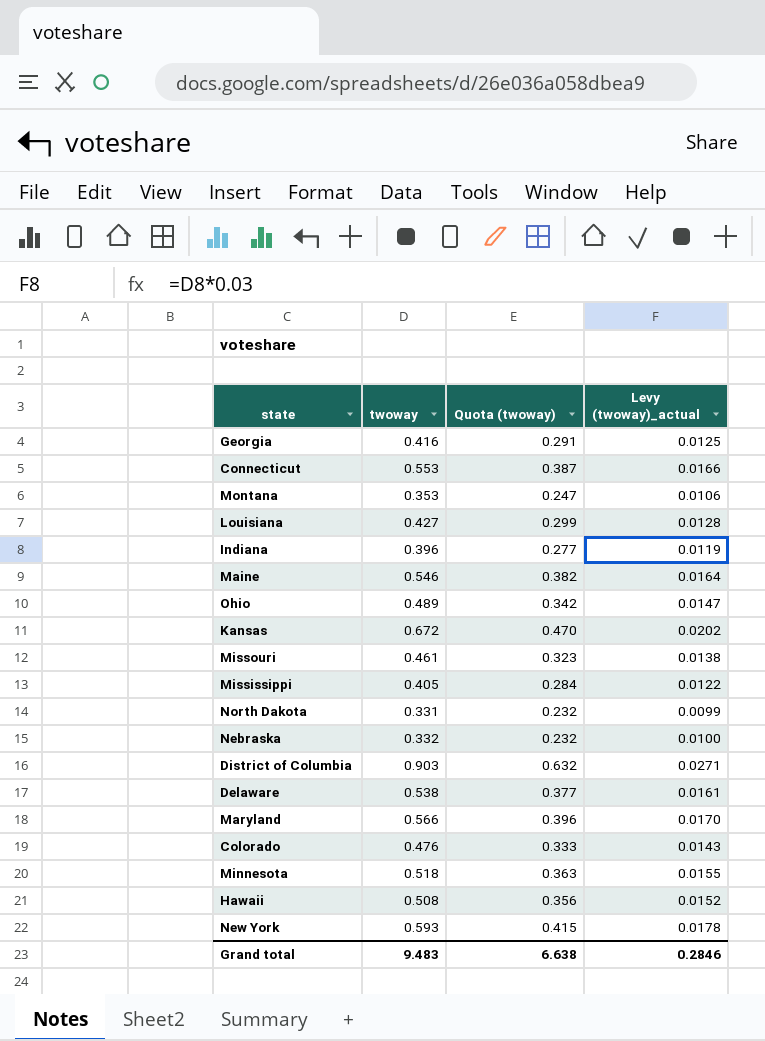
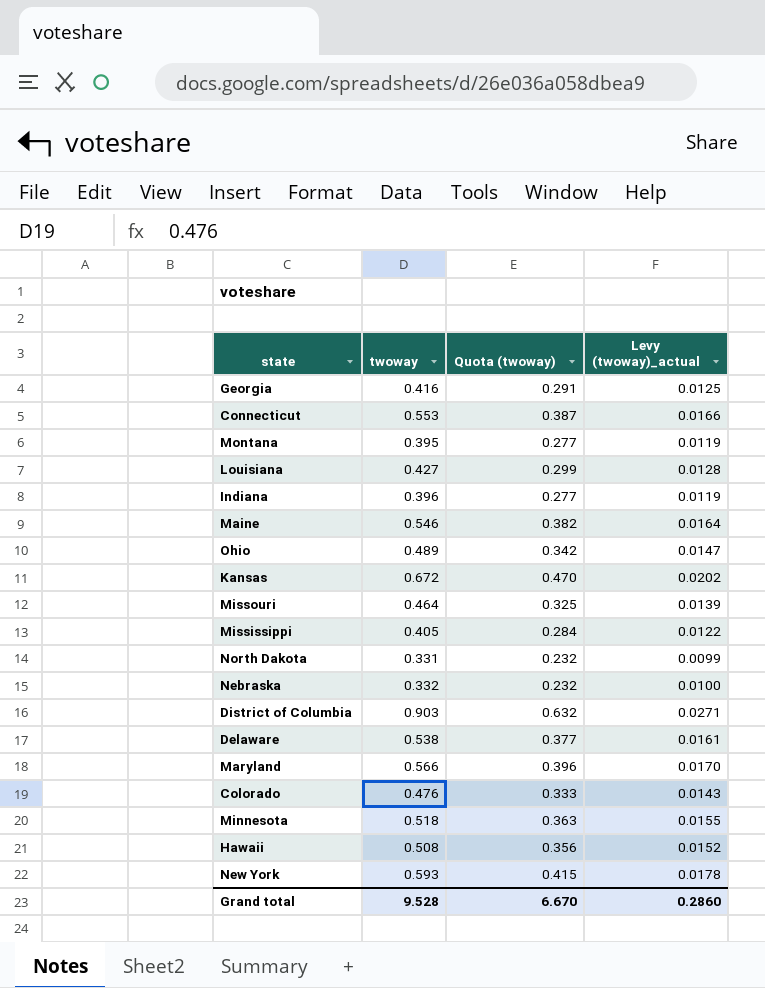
Montana | twoway: 0.353 -> 0.395
Montana | Quota (twoway): 0.247 -> 0.277
Montana | Levy (twoway)_actual: 0.0106 -> 0.0119
Missouri | twoway: 0.461 -> 0.464
Missouri | Quota (twoway): 0.323 -> 0.325
Missouri | Levy (twoway)_actual: 0.0138 -> 0.0139
Grand total | twoway: 9.483 -> 9.528
Grand total | Quota (twoway): 6.638 -> 6.670
Grand total | Levy (twoway)_actual: 0.2846 -> 0.2860

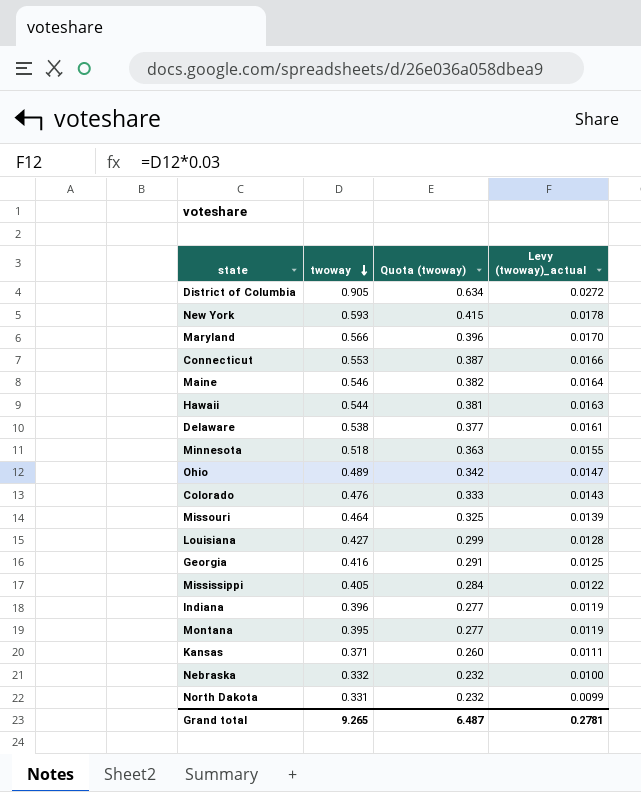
row order: none -> twoway descending
District of Columbia | twoway: 0.903 -> 0.905
District of Columbia | Quota (twoway): 0.632 -> 0.634
District of Columbia | Levy (twoway)_actual: 0.0271 -> 0.0272
Hawaii | twoway: 0.508 -> 0.544
Hawaii | Quota (twoway): 0.356 -> 0.381
Hawaii | Levy (twoway)_actual: 0.0152 -> 0.0163
Kansas | twoway: 0.672 -> 0.371
Kansas | Quota (twoway): 0.470 -> 0.260
Kansas | Levy (twoway)_actual: 0.0202 -> 0.0111
Grand total | twoway: 9.528 -> 9.265
Grand total | Quota (twoway): 6.670 -> 6.487
Grand total | Levy (twoway)_actual: 0.2860 -> 0.2781

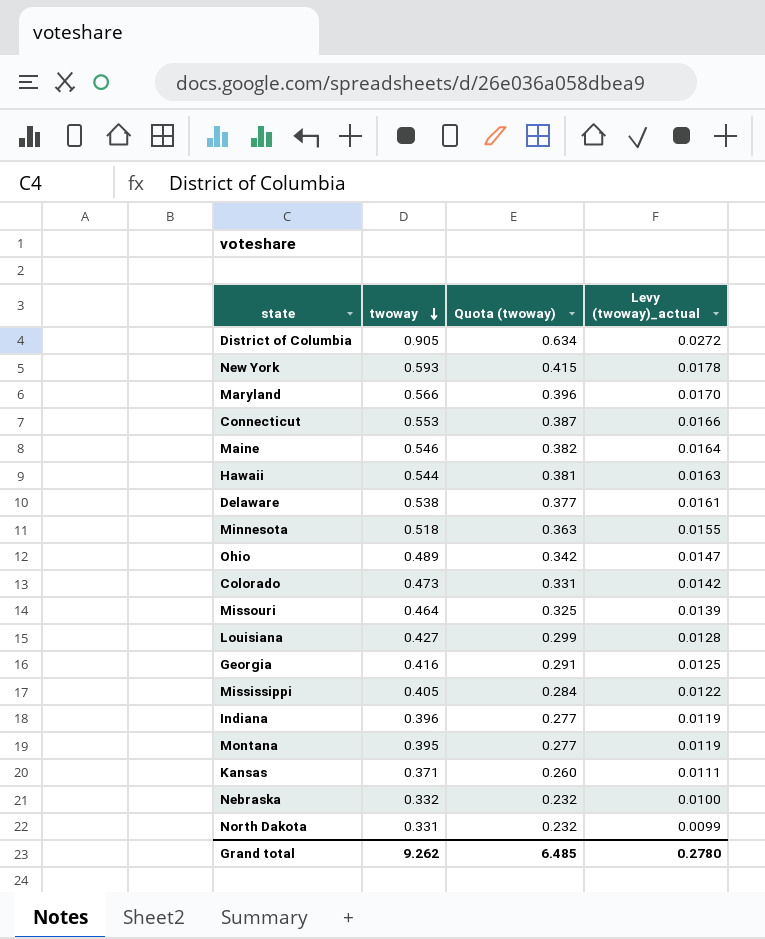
Colorado | twoway: 0.476 -> 0.473
Colorado | Quota (twoway): 0.333 -> 0.331
Colorado | Levy (twoway)_actual: 0.0143 -> 0.0142
Grand total | twoway: 9.265 -> 9.262
Grand total | Quota (twoway): 6.487 -> 6.485
Grand total | Levy (twoway)_actual: 0.2781 -> 0.2780

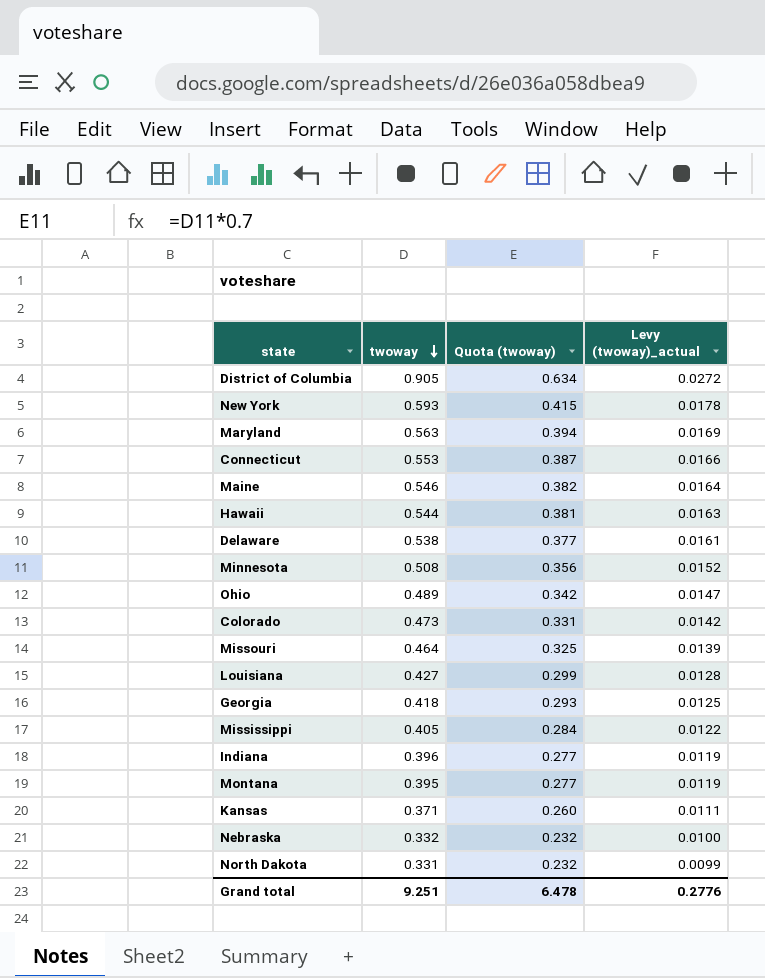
Maryland | twoway: 0.566 -> 0.563
Maryland | Quota (twoway): 0.396 -> 0.394
Maryland | Levy (twoway)_actual: 0.0170 -> 0.0169
Minnesota | twoway: 0.518 -> 0.508
Minnesota | Quota (twoway): 0.363 -> 0.356
Minnesota | Levy (twoway)_actual: 0.0155 -> 0.0152
Georgia | twoway: 0.416 -> 0.418
Georgia | Quota (twoway): 0.291 -> 0.293
Grand total | twoway: 9.262 -> 9.251
Grand total | Quota (twoway): 6.485 -> 6.478
Grand total | Levy (twoway)_actual: 0.2780 -> 0.2776

